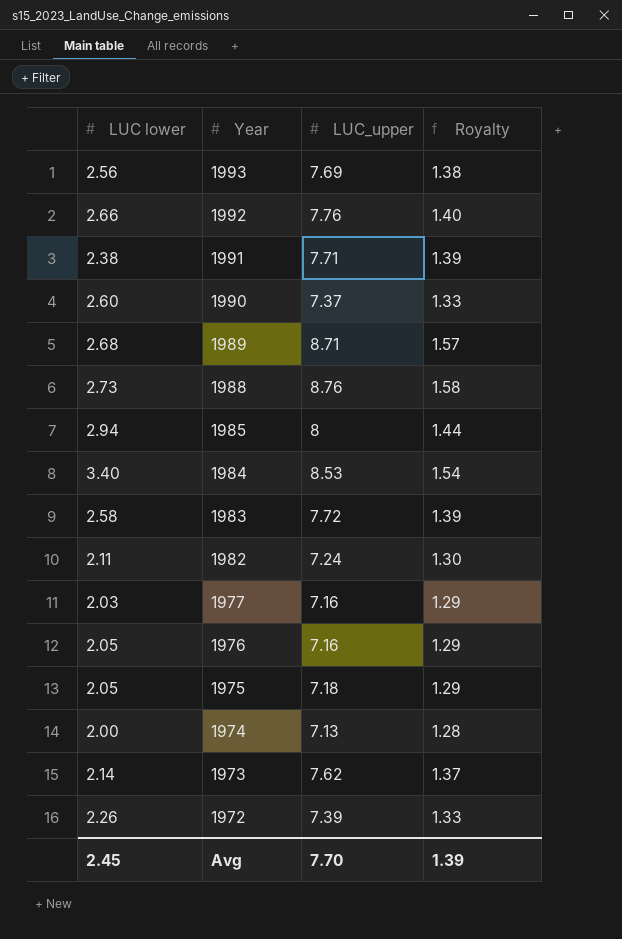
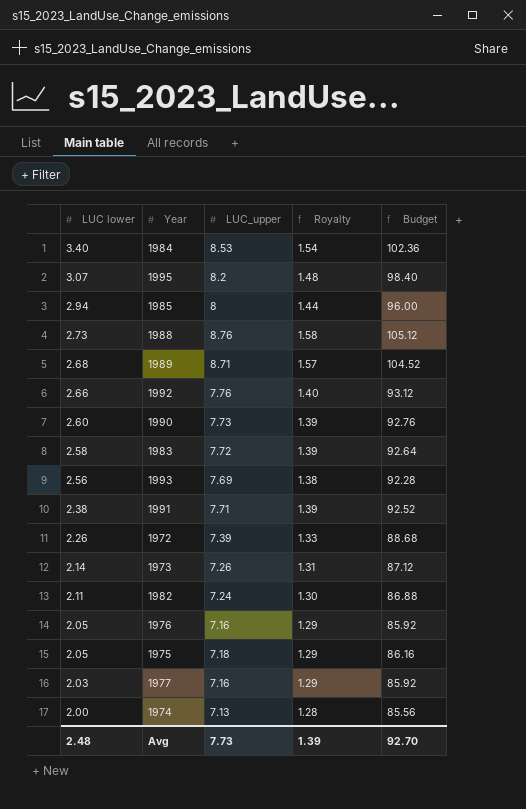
row order: Year descending -> LUC lower descending
column Budget | formula: none -> [LUC_upper] * 12
row 1995: none -> 3.07 | 8.2 | 1.48 | 98.40
1990 | LUC_upper: 7.37 -> 7.73
1990 | Royalty: 1.33 -> 1.39
1973 | LUC_upper: 7.62 -> 7.26
1973 | Royalty: 1.37 -> 1.31
Avg | LUC lower: 2.45 -> 2.48
Avg | LUC_upper: 7.70 -> 7.73

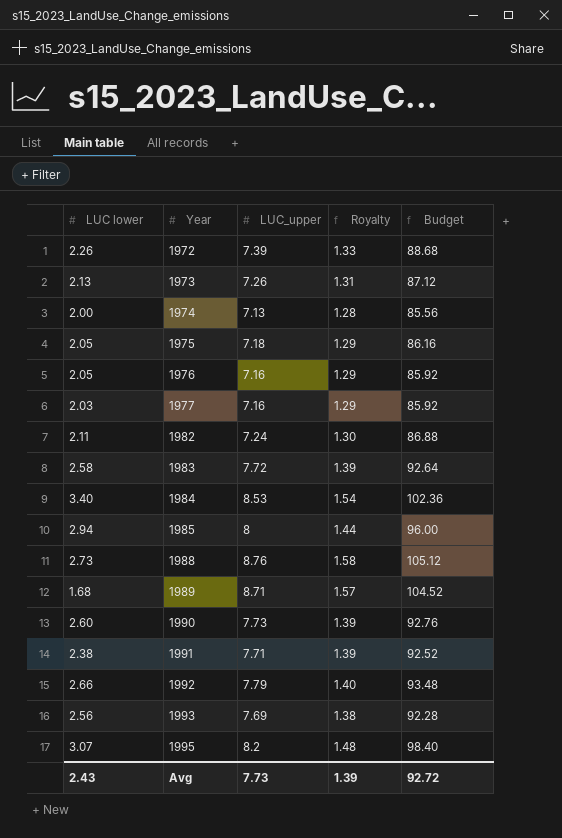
row order: LUC lower descending -> Year ascending
1973 | LUC lower: 2.14 -> 2.13
1989 | LUC lower: 2.68 -> 1.68
1992 | LUC_upper: 7.76 -> 7.79
1992 | Budget: 93.12 -> 93.48
Avg | LUC lower: 2.48 -> 2.43
Avg | Budget: 92.70 -> 92.72

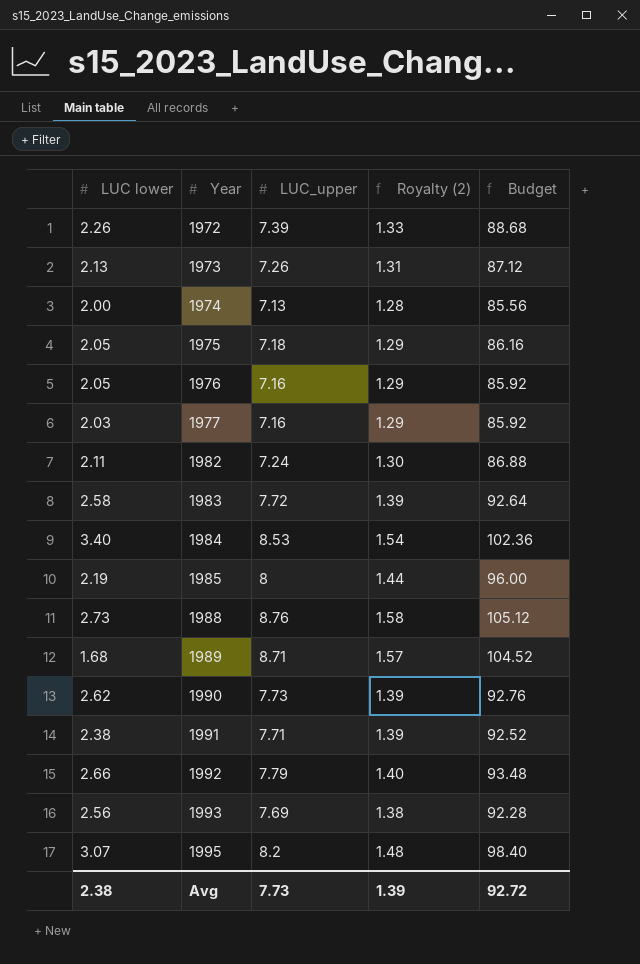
column name: Royalty -> Royalty (2)
1985 | LUC lower: 2.94 -> 2.19
1990 | LUC lower: 2.60 -> 2.62
Avg | LUC lower: 2.43 -> 2.38

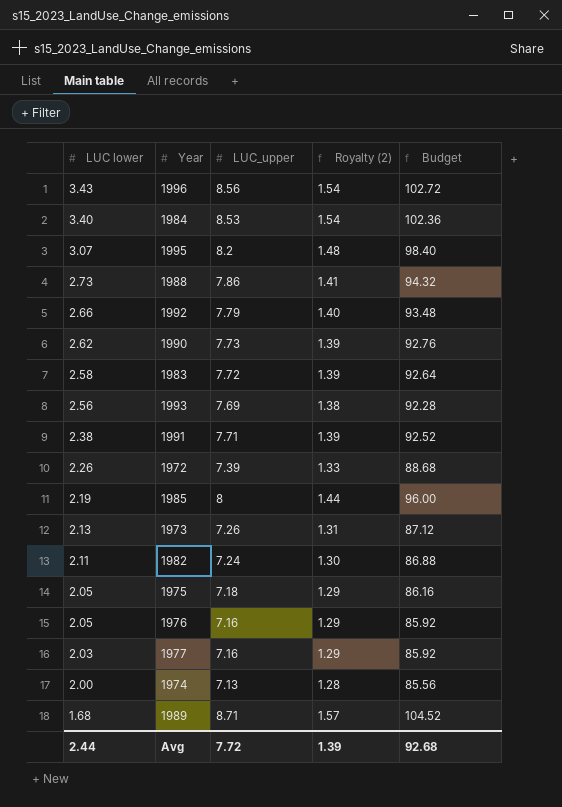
row order: Year ascending -> LUC lower descending
row 1996: none -> 3.43 | 8.56 | 1.54 | 102.72
1988 | LUC_upper: 8.76 -> 7.86
1988 | Royalty (2): 1.58 -> 1.41
1988 | Budget: 105.12 -> 94.32
Avg | LUC lower: 2.38 -> 2.44
Avg | LUC_upper: 7.73 -> 7.72
Avg | Budget: 92.72 -> 92.68

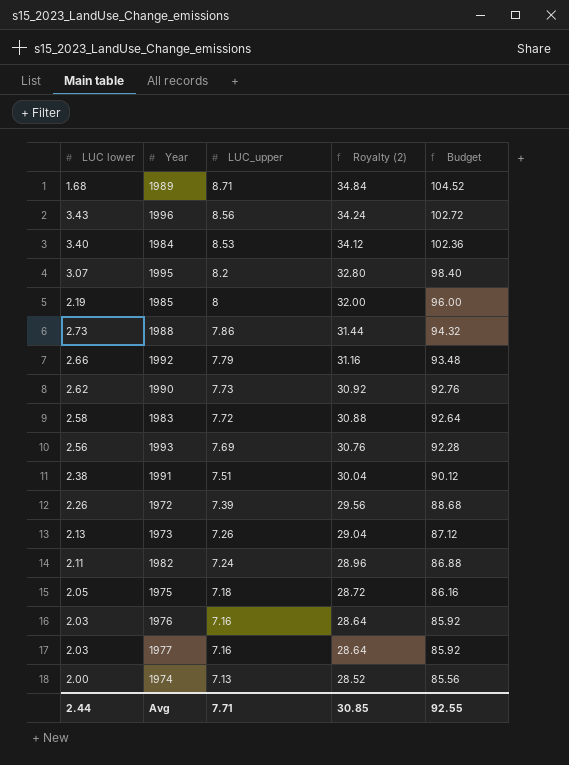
row order: LUC lower descending -> LUC_upper descending
column Royalty (2) | formula: [LUC_upper] * 0.18 -> [LUC_upper] * 4
1991 | LUC_upper: 7.71 -> 7.51
1991 | Budget: 92.52 -> 90.12
1976 | LUC lower: 2.05 -> 2.03
Avg | LUC_upper: 7.72 -> 7.71
Avg | Royalty (2): 1.39 -> 30.85
Avg | Budget: 92.68 -> 92.55

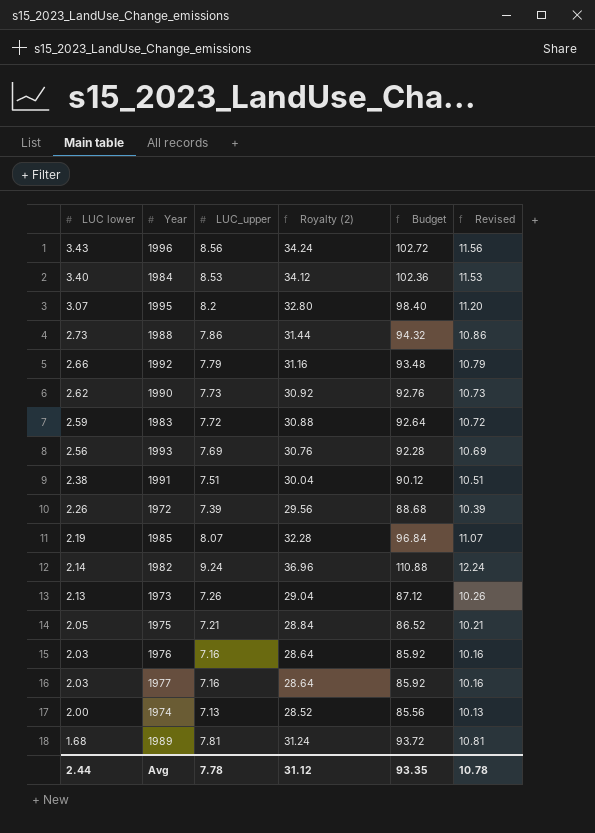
row order: LUC_upper descending -> LUC lower descending
column Revised | formula: none -> [LUC_upper] + 3
1983 | LUC lower: 2.58 -> 2.59
1985 | LUC_upper: 8 -> 8.07
1985 | Royalty (2): 32.00 -> 32.28
1985 | Budget: 96.00 -> 96.84
1982 | LUC lower: 2.11 -> 2.14
1982 | LUC_upper: 7.24 -> 9.24
1982 | Royalty (2): 28.96 -> 36.96
1982 | Budget: 86.88 -> 110.88
1975 | LUC_upper: 7.18 -> 7.21
1975 | Royalty (2): 28.72 -> 28.84
1975 | Budget: 86.16 -> 86.52
1989 | LUC_upper: 8.71 -> 7.81
1989 | Royalty (2): 34.84 -> 31.24
1989 | Budget: 104.52 -> 93.72
Avg | LUC_upper: 7.71 -> 7.78
Avg | Royalty (2): 30.85 -> 31.12
Avg | Budget: 92.55 -> 93.35

